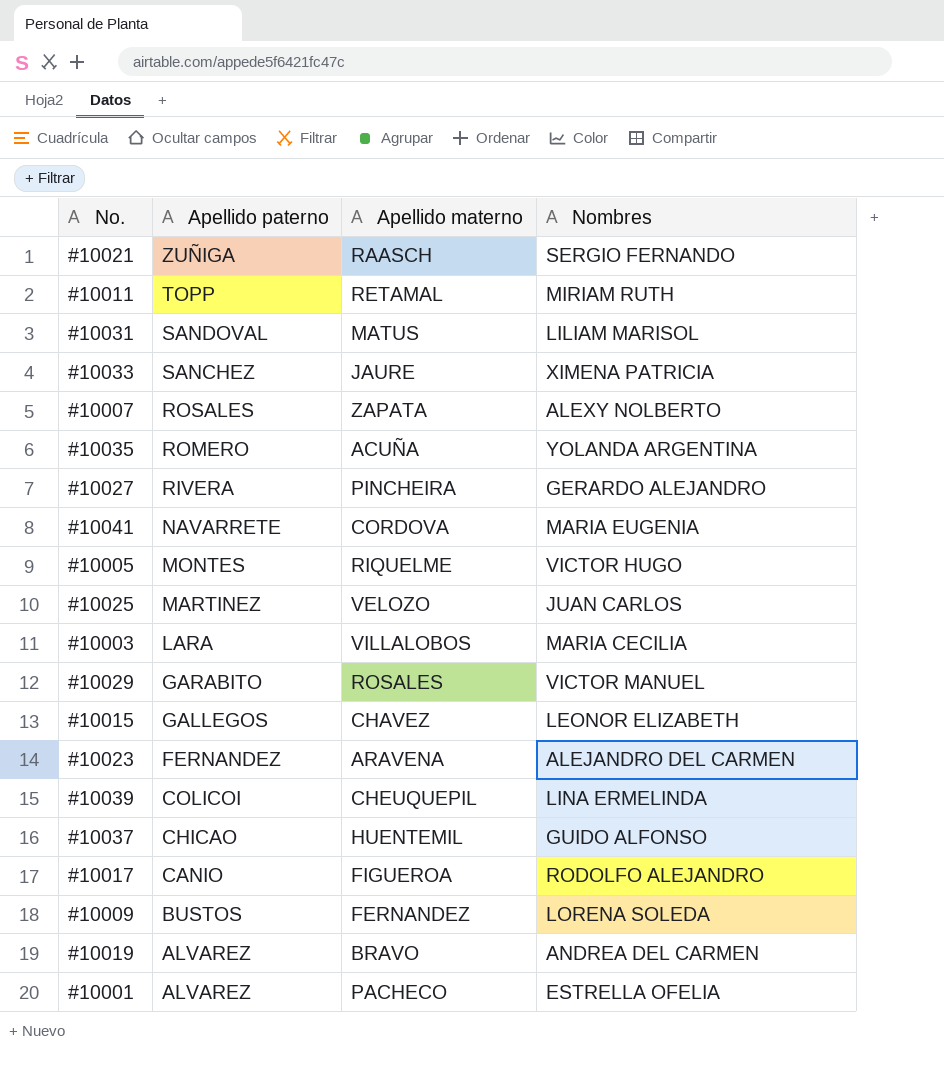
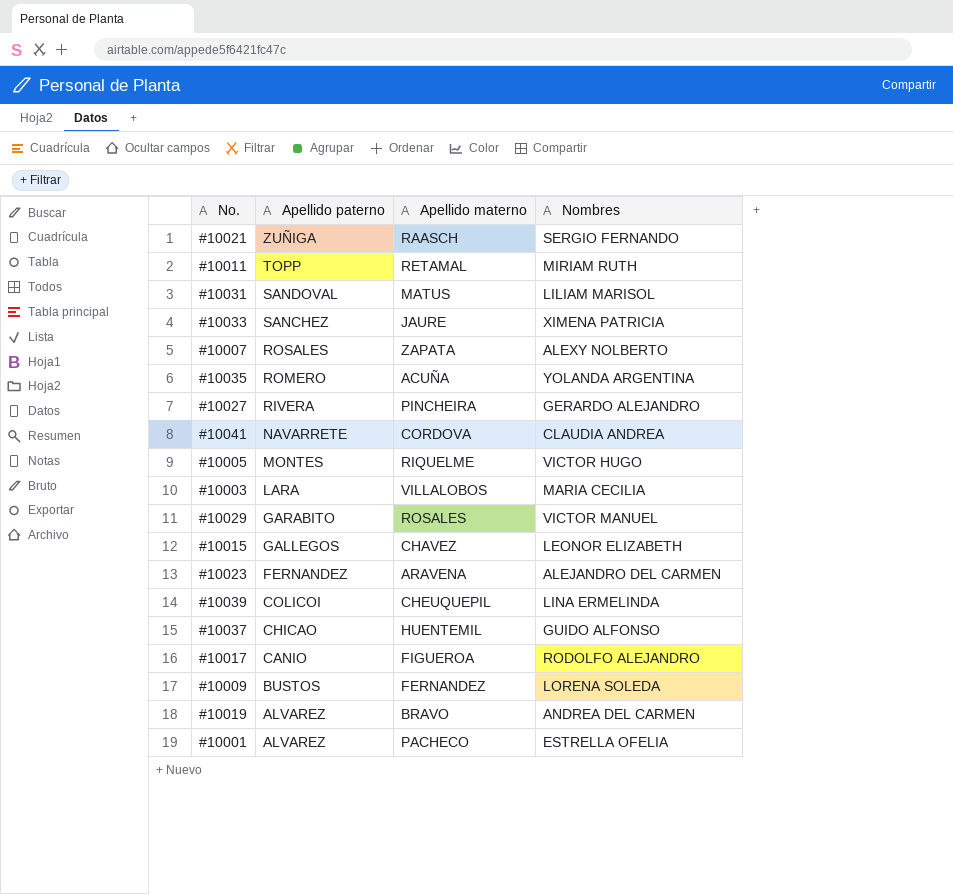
row #10025: MARTINEZ | VELOZO | JUAN CARLOS -> none
#10041 | Nombres: MARIA EUGENIA -> CLAUDIA ANDREA

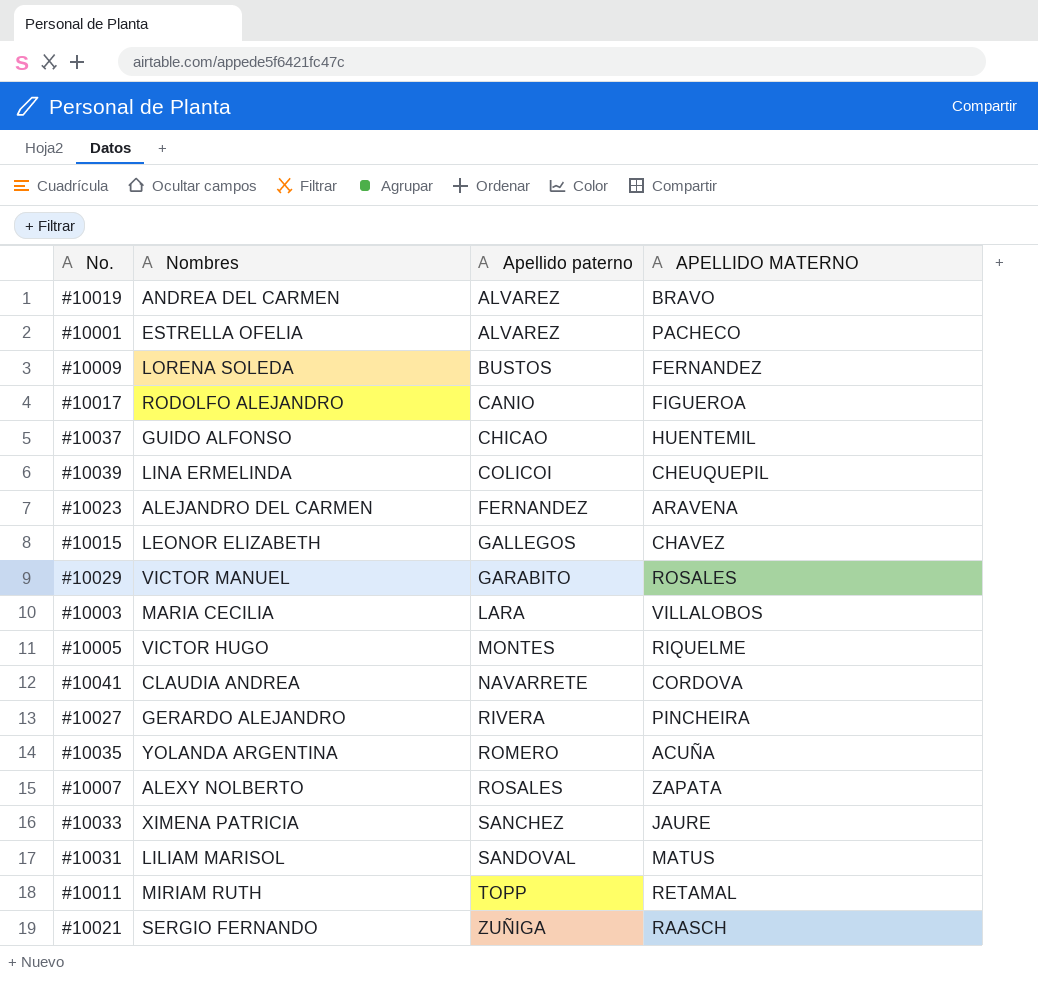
row order: Apellido paterno descending -> Apellido paterno ascending
column Nombres | position: 4 -> 2
column name: Apellido materno -> APELLIDO MATERNO

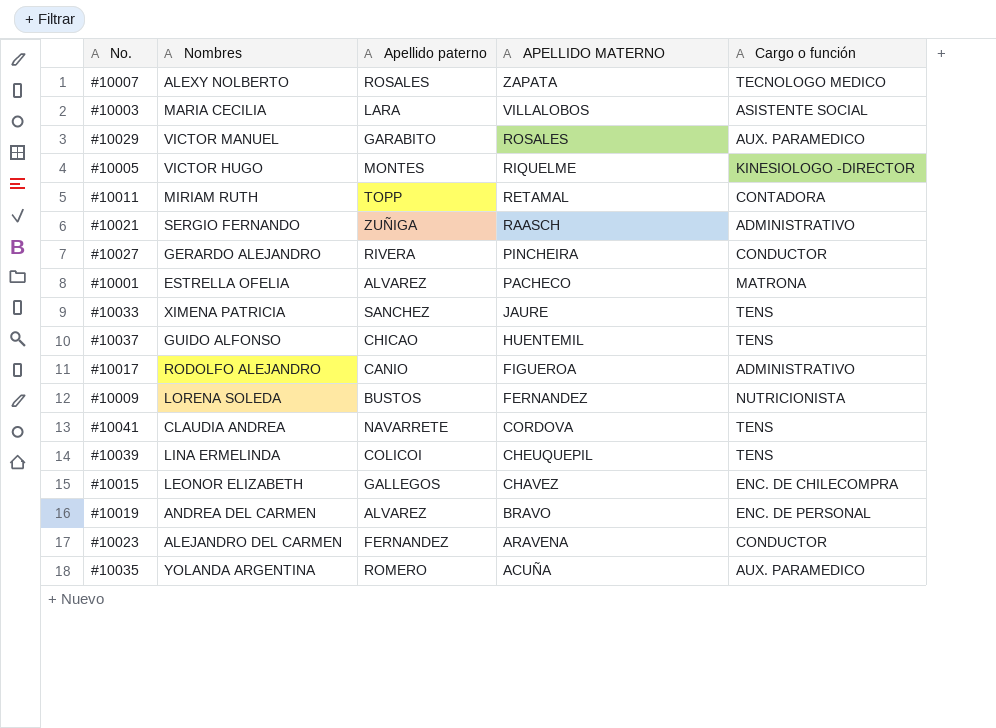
row order: Apellido paterno ascending -> APELLIDO MATERNO descending
column Cargo o función | position: none -> 5
row #10031: LILIAM MARISOL | SANDOVAL | MATUS -> none

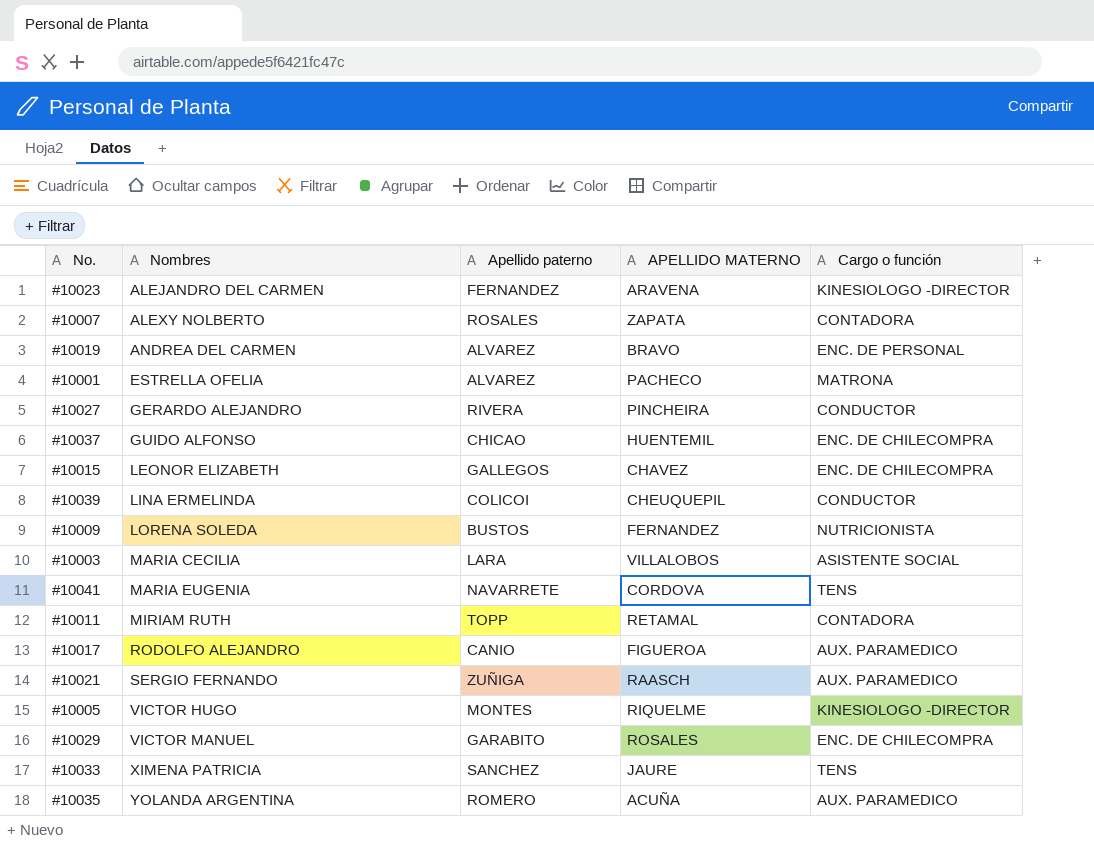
row order: APELLIDO MATERNO descending -> Nombres ascending
#10023 | Cargo o función: CONDUCTOR -> KINESIOLOGO -DIRECTOR
#10007 | Cargo o función: TECNOLOGO MEDICO -> CONTADORA
#10037 | Cargo o función: TENS -> ENC. DE CHILECOMPRA
#10039 | Cargo o función: TENS -> CONDUCTOR
#10041 | Nombres: CLAUDIA ANDREA -> MARIA EUGENIA
#10017 | Cargo o función: ADMINISTRATIVO -> AUX. PARAMEDICO
#10021 | Cargo o función: ADMINISTRATIVO -> AUX. PARAMEDICO
#10029 | Cargo o función: AUX. PARAMEDICO -> ENC. DE CHILECOMPRA

